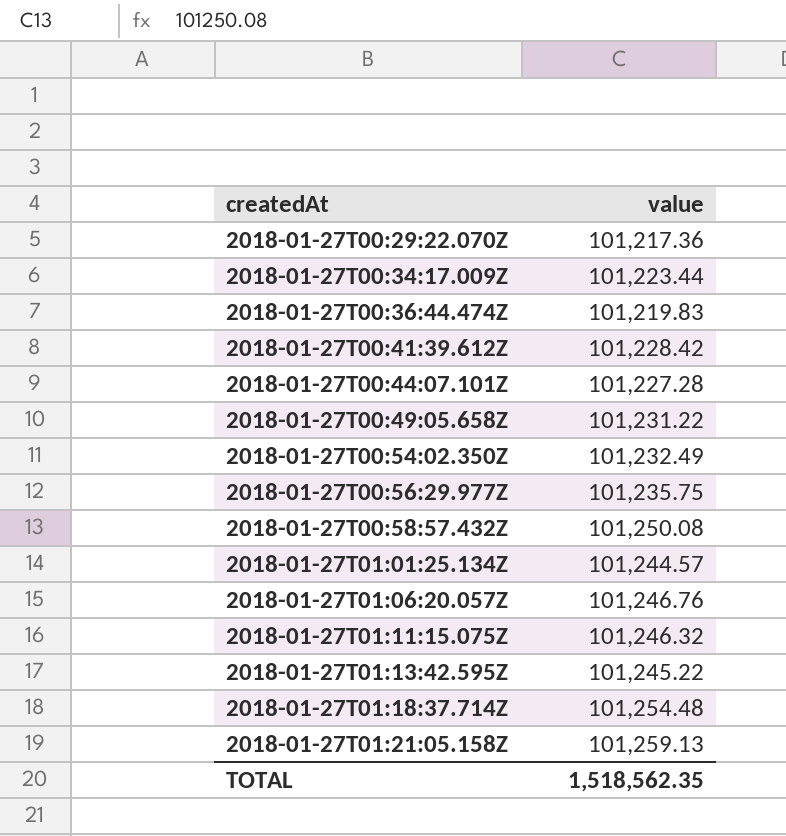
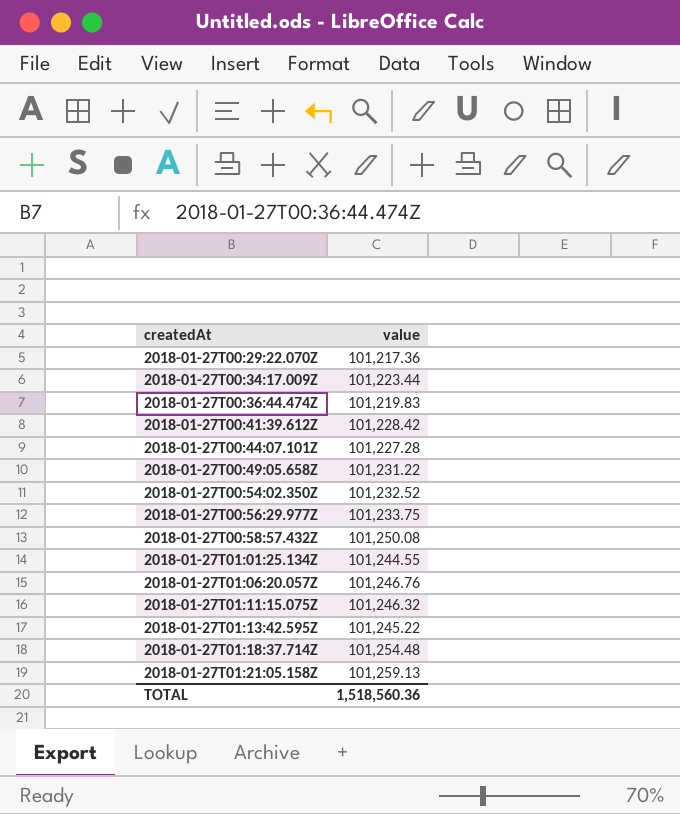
2018-01-27T00:54:02.350Z | value: 101,232.49 -> 101,232.52
2018-01-27T00:56:29.977Z | value: 101,235.75 -> 101,233.75
2018-01-27T01:01:25.134Z | value: 101,244.57 -> 101,244.55
TOTAL | value: 1,518,562.35 -> 1,518,560.36

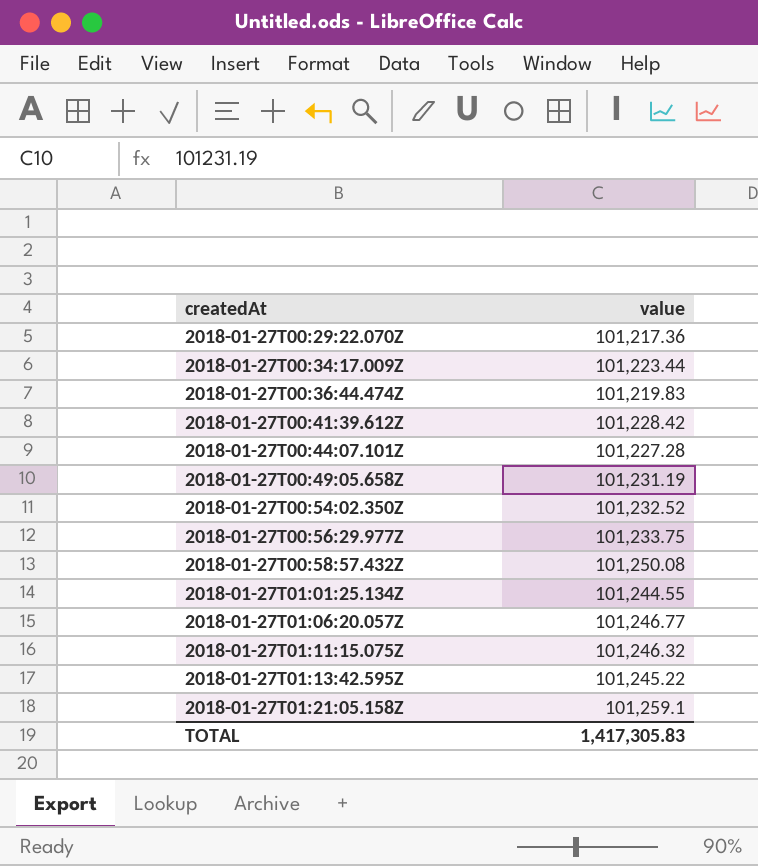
row 2018-01-27T01:18:37.714Z: 101,254.48 -> none
2018-01-27T00:49:05.658Z | value: 101,231.22 -> 101,231.19
2018-01-27T01:06:20.057Z | value: 101,246.76 -> 101,246.77
2018-01-27T01:21:05.158Z | value: 101,259.13 -> 101,259.1
TOTAL | value: 1,518,560.36 -> 1,417,305.83

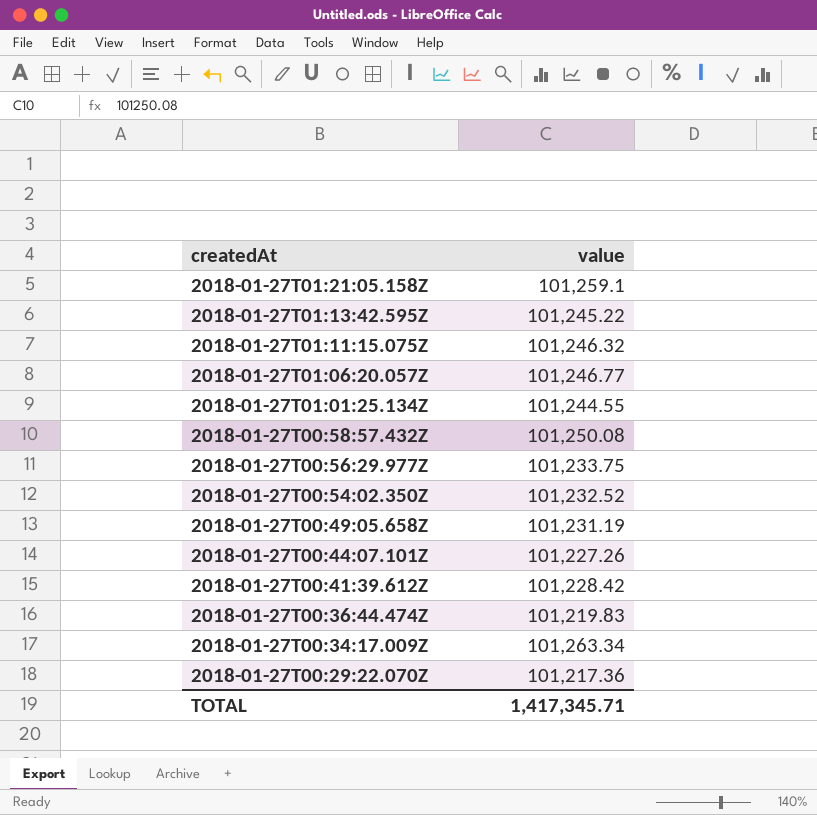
row order: createdAt ascending -> createdAt descending
2018-01-27T00:44:07.101Z | value: 101,227.28 -> 101,227.26
2018-01-27T00:34:17.009Z | value: 101,223.44 -> 101,263.34
TOTAL | value: 1,417,305.83 -> 1,417,345.71

